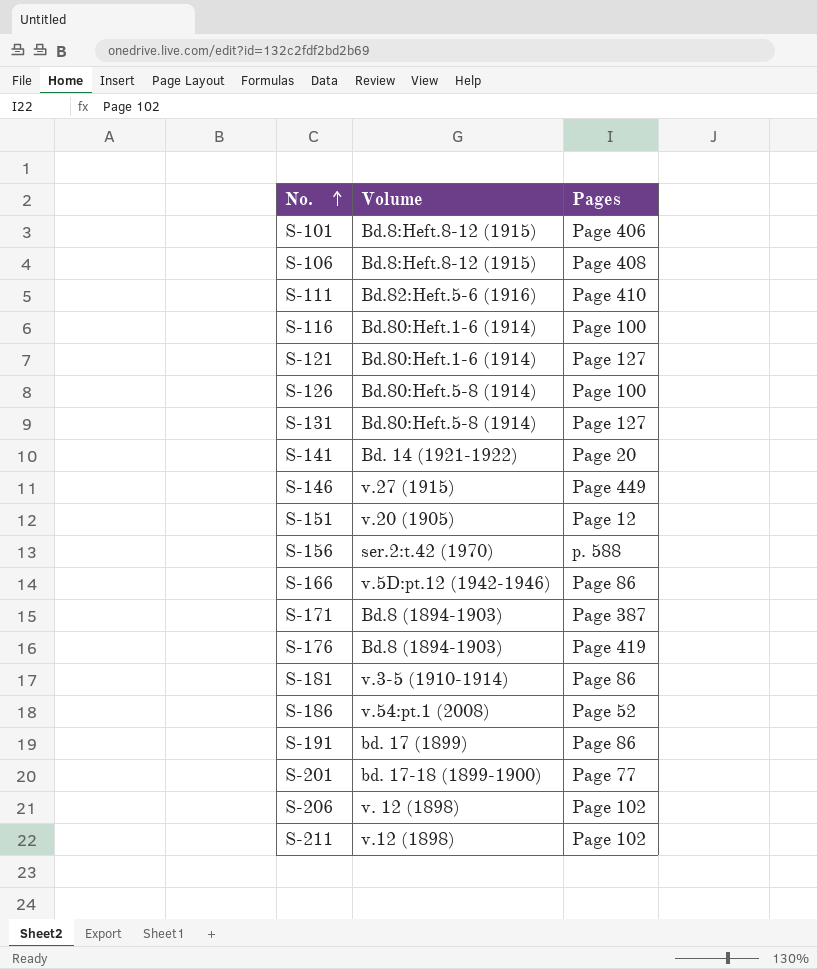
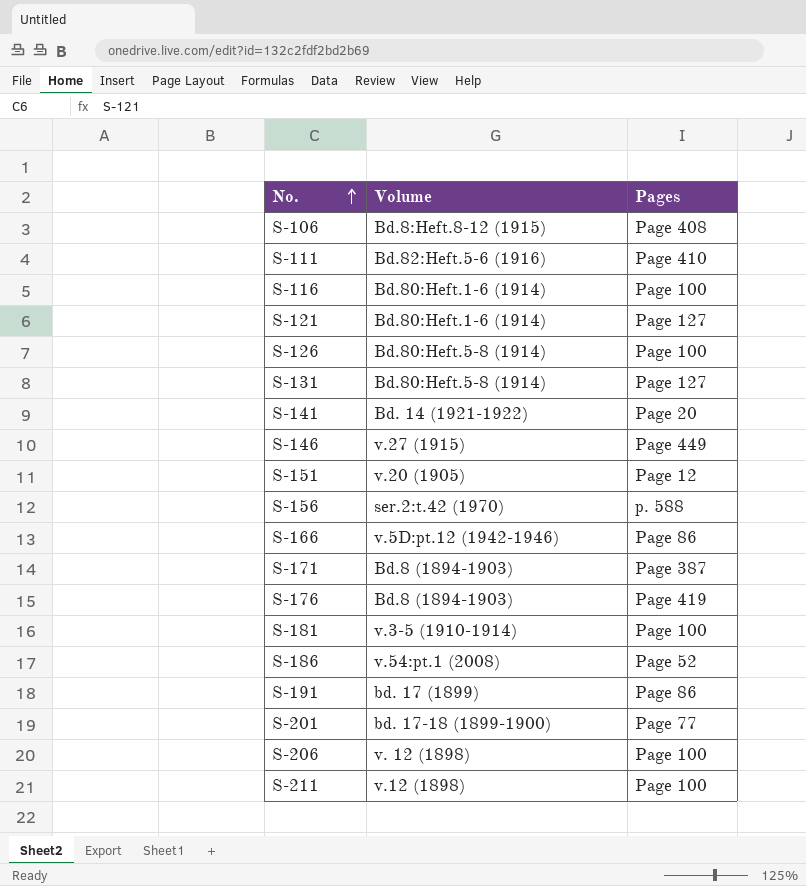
row S-101: Bd.8:Heft.8-12 (1915) | Page 406 -> none
S-181 | Pages: Page 86 -> Page 100
S-206 | Pages: Page 102 -> Page 100
S-211 | Pages: Page 102 -> Page 100

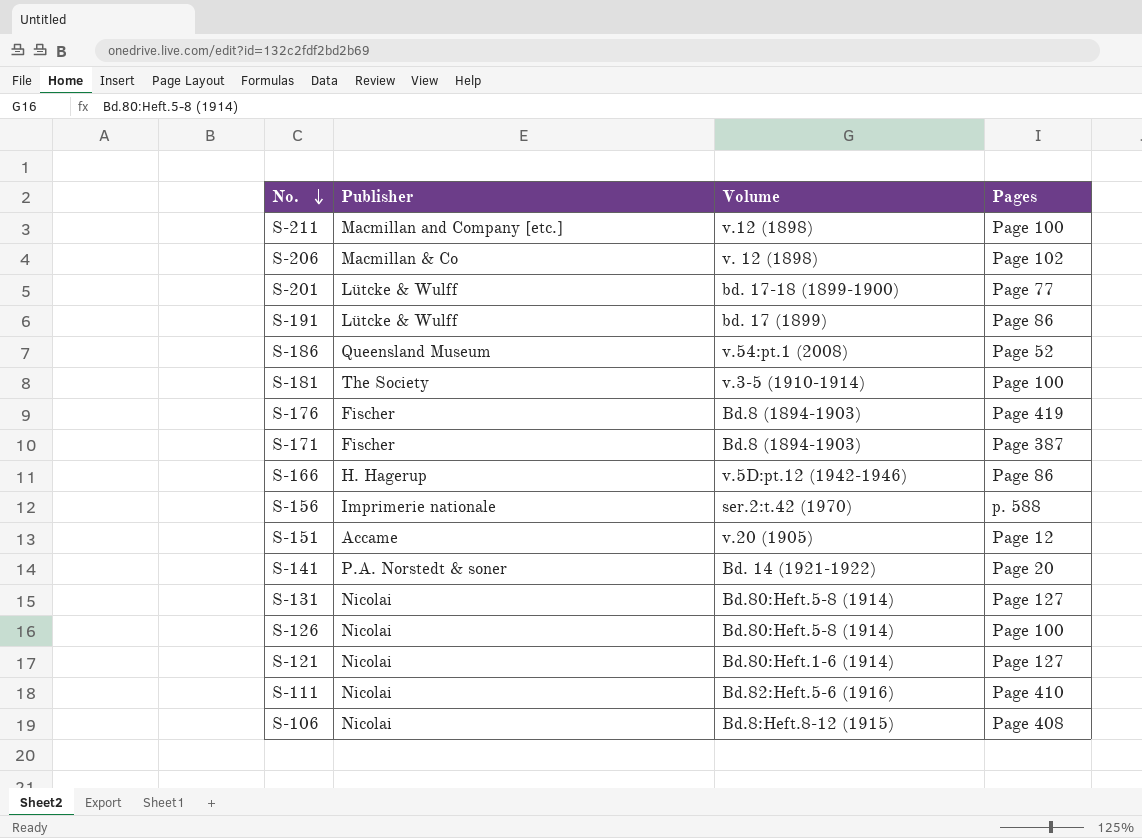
row order: No. ascending -> No. descending
column Publisher | position: none -> 2
row S-116: Bd.80:Heft.1-6 (1914) | Page 100 -> none
row S-146: v.27 (1915) | Page 449 -> none
S-206 | Pages: Page 100 -> Page 102

